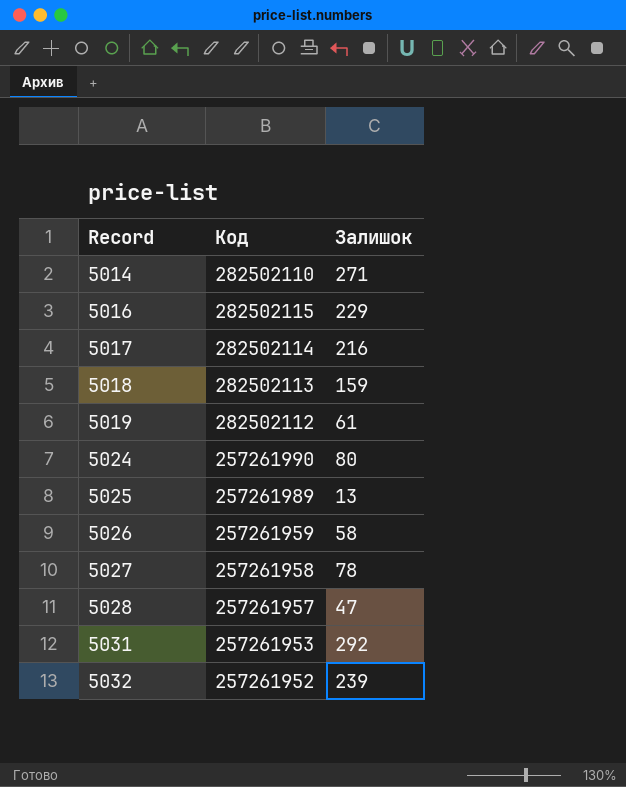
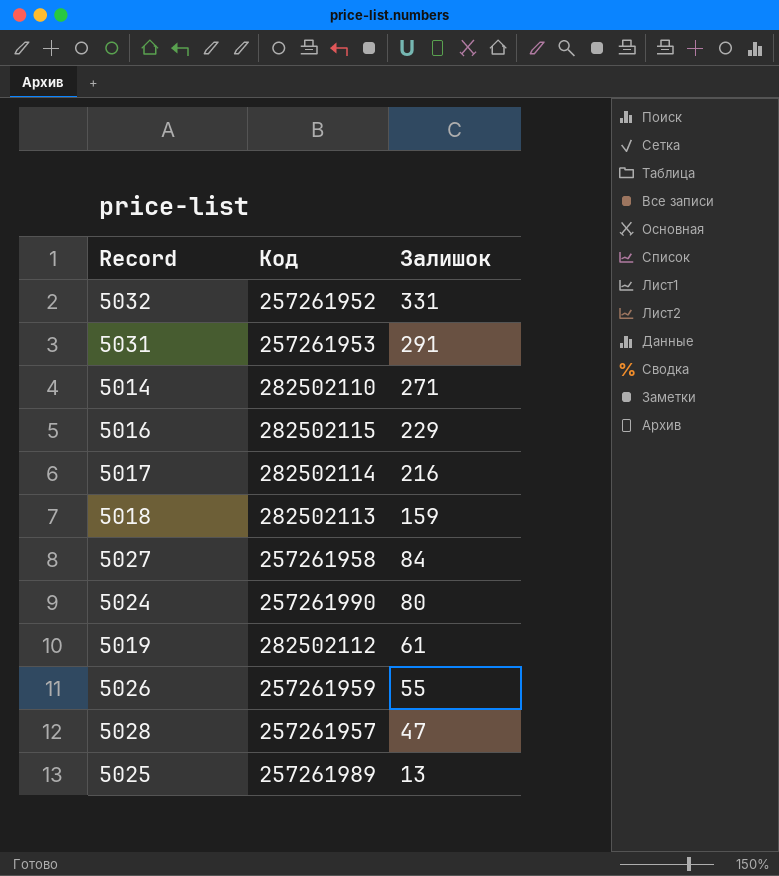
row order: Record ascending -> Залишок descending
5032 | Залишок: 239 -> 331
5031 | Залишок: 292 -> 291
5027 | Залишок: 78 -> 84
5026 | Залишок: 58 -> 55

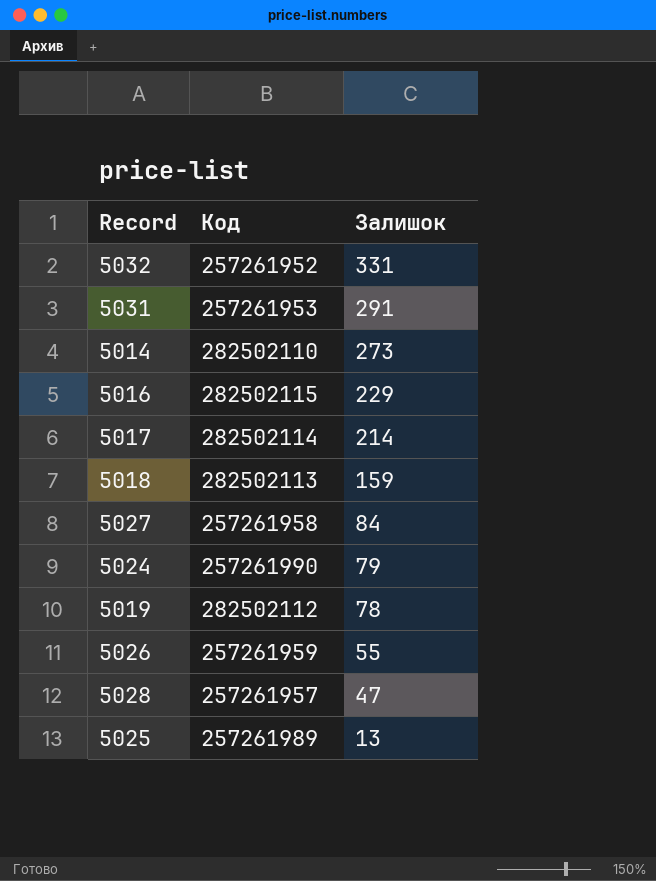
5014 | Залишок: 271 -> 273
5017 | Залишок: 216 -> 214
5024 | Залишок: 80 -> 79
5019 | Залишок: 61 -> 78

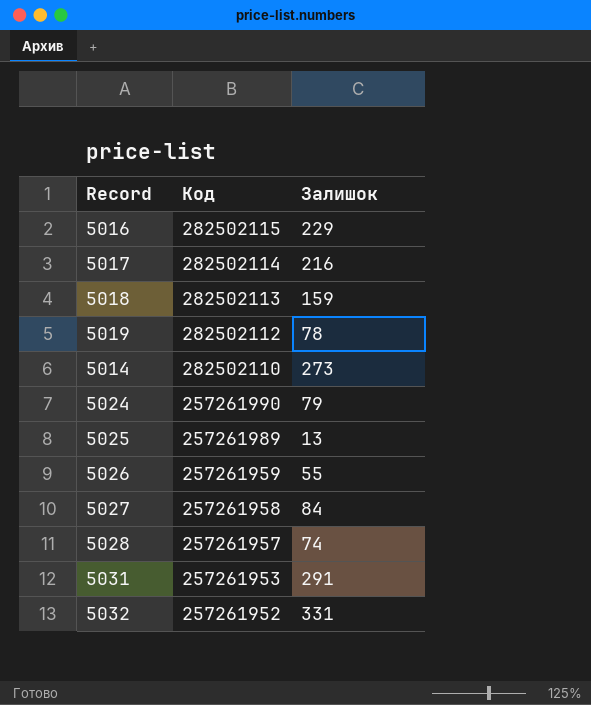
row order: Залишок descending -> Код descending
5017 | Залишок: 214 -> 216
5028 | Залишок: 47 -> 74

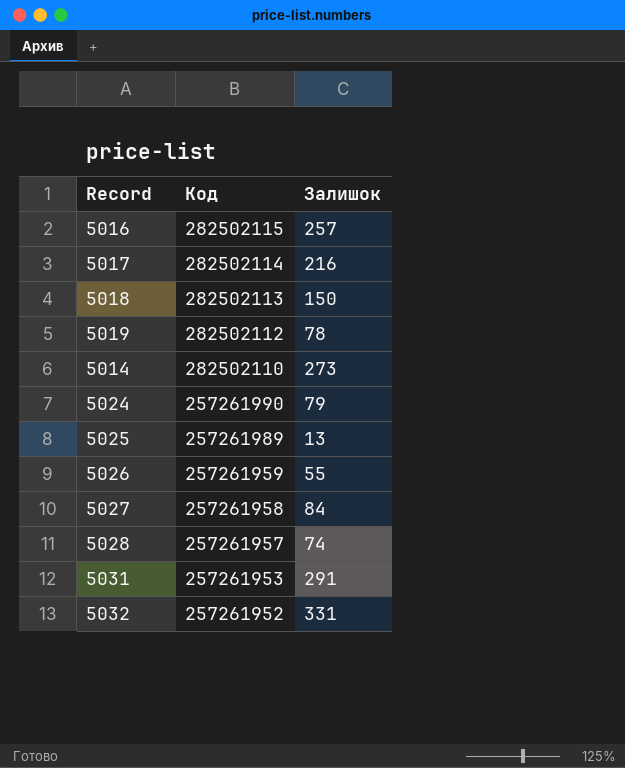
5016 | Залишок: 229 -> 257
5018 | Залишок: 159 -> 150

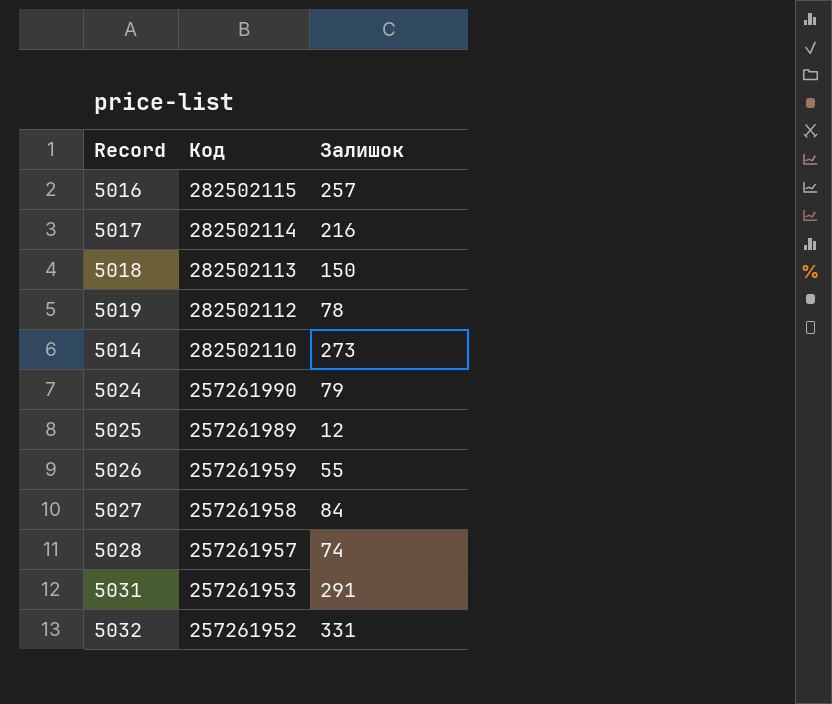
5025 | Залишок: 13 -> 12

